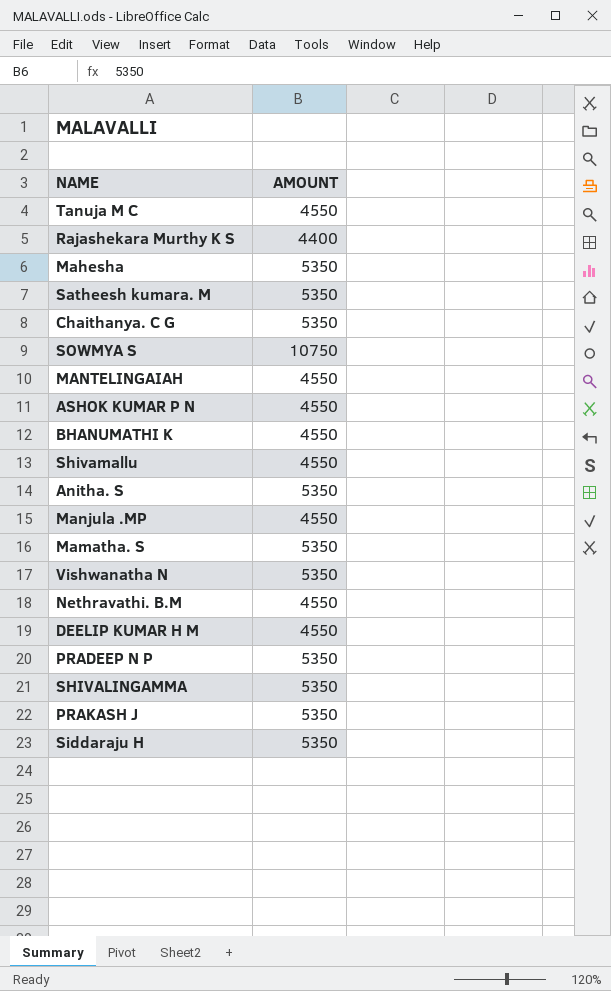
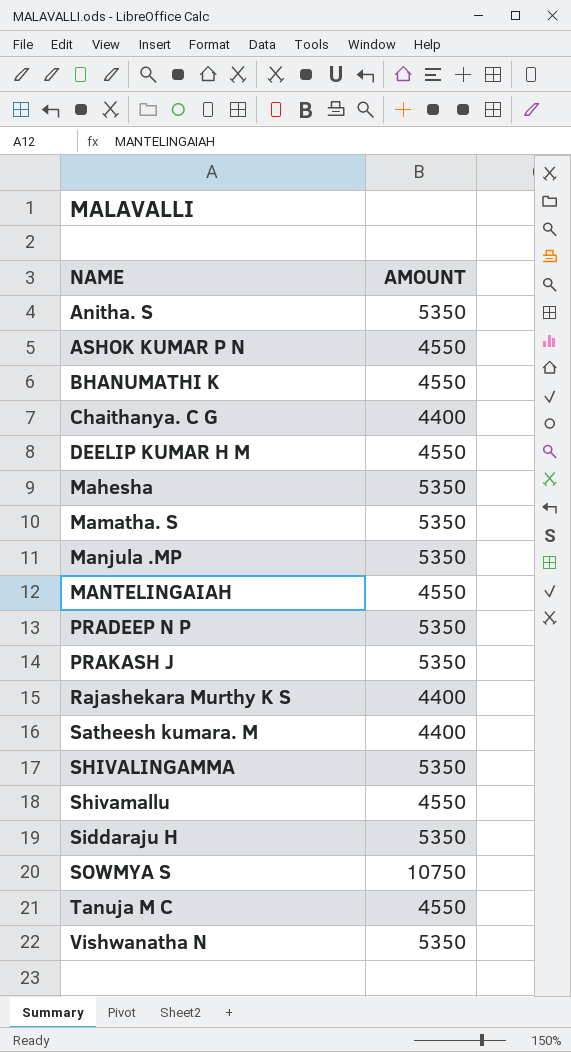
row order: none -> NAME ascending
row Nethravathi. B.M: 4550 -> none
Chaithanya. C G | AMOUNT: 5350 -> 4400
Manjula .MP | AMOUNT: 4550 -> 5350
Satheesh kumara. M | AMOUNT: 5350 -> 4400

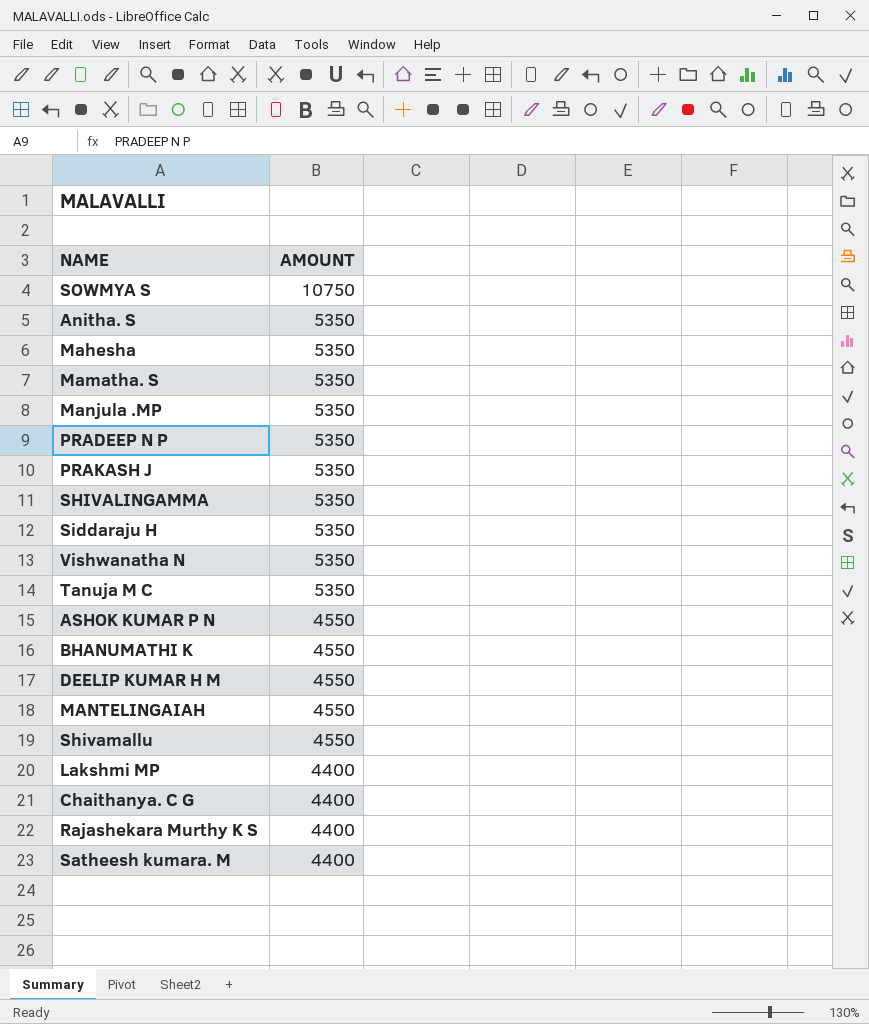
row order: NAME ascending -> AMOUNT descending
Tanuja M C | AMOUNT: 4550 -> 5350
row Lakshmi MP: none -> 4400

